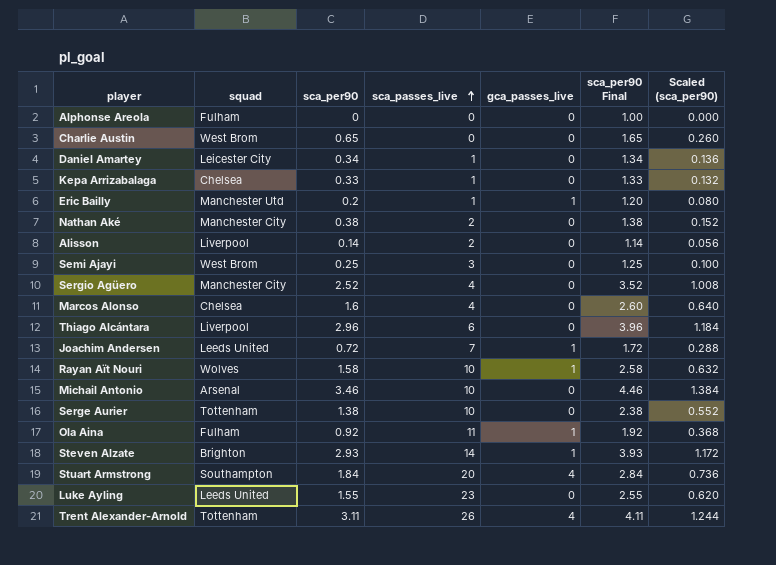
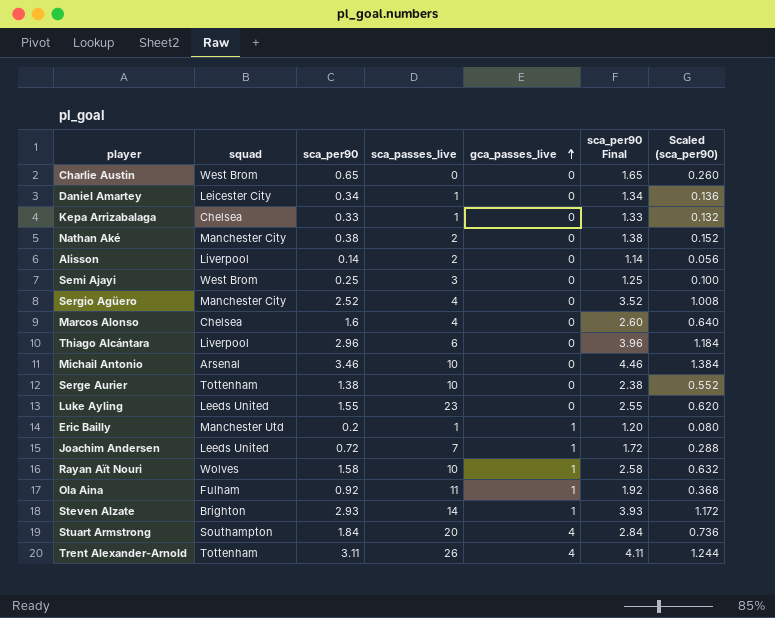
row order: sca_passes_live ascending -> gca_passes_live ascending
row Alphonse Areola: Fulham | 0 | 0 | 0 | 1.00 | 0.000 -> none

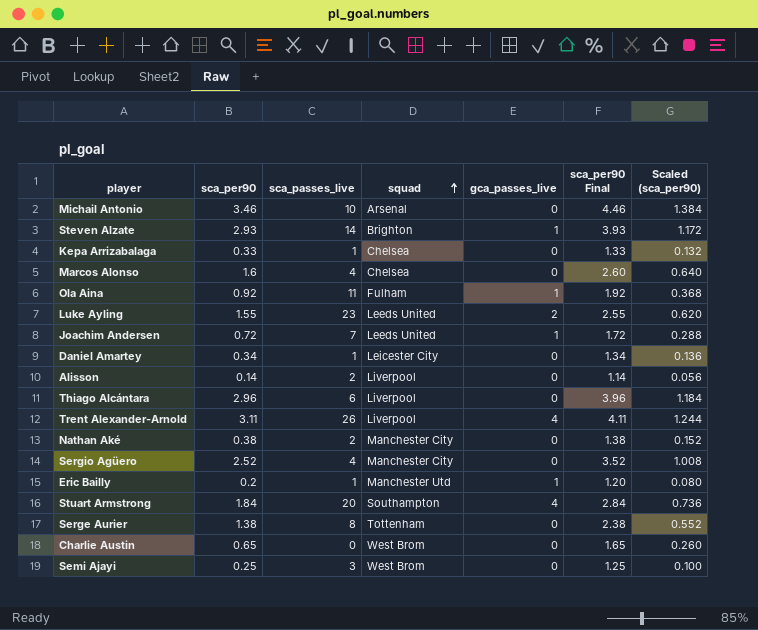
row order: gca_passes_live ascending -> squad ascending
column squad | position: 2 -> 4
row Rayan Aït Nouri: Wolves | 1.58 | 10 | 1 | 2.58 | 0.632 -> none
Luke Ayling | gca_passes_live: 0 -> 2
Trent Alexander-Arnold | squad: Tottenham -> Liverpool
Serge Aurier | sca_passes_live: 10 -> 8

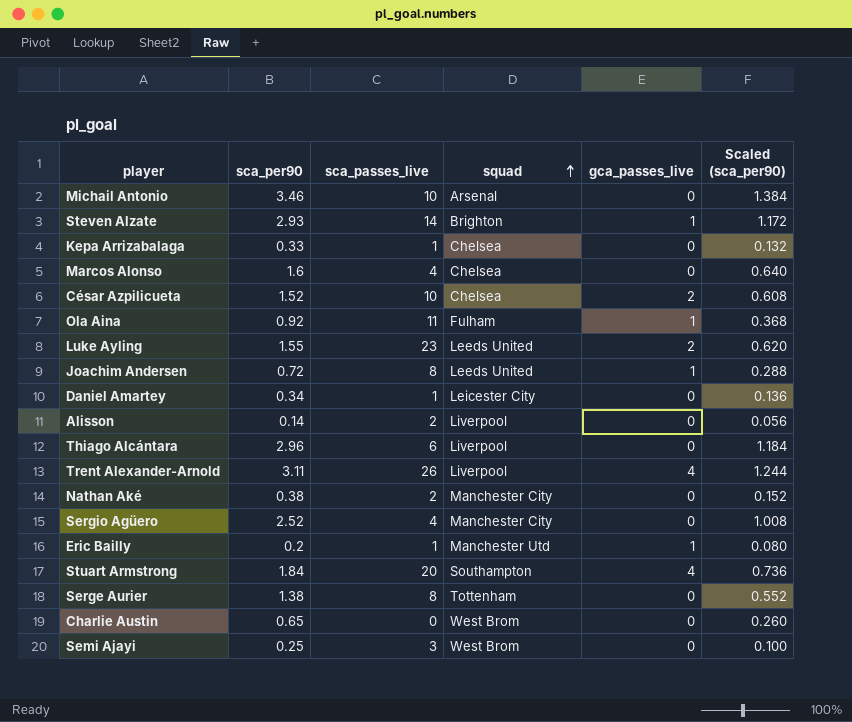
column sca_per90 Final | formula: [sca_per90] + 1 -> none
row César Azpilicueta: none -> 1.52 | 10 | Chelsea | 2 | 0.608
Joachim Andersen | sca_passes_live: 7 -> 8

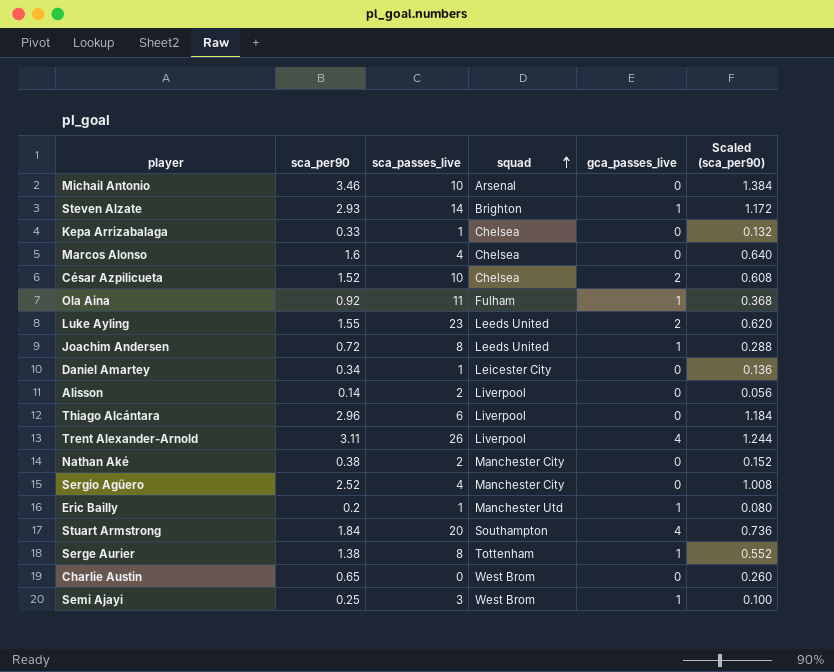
Serge Aurier | gca_passes_live: 0 -> 1
Semi Ajayi | gca_passes_live: 0 -> 1

